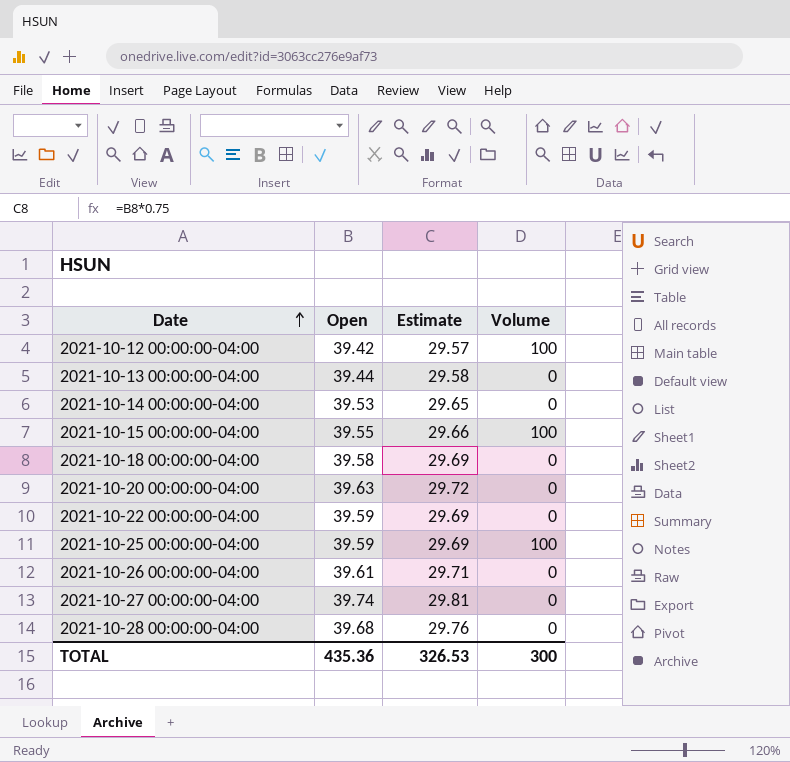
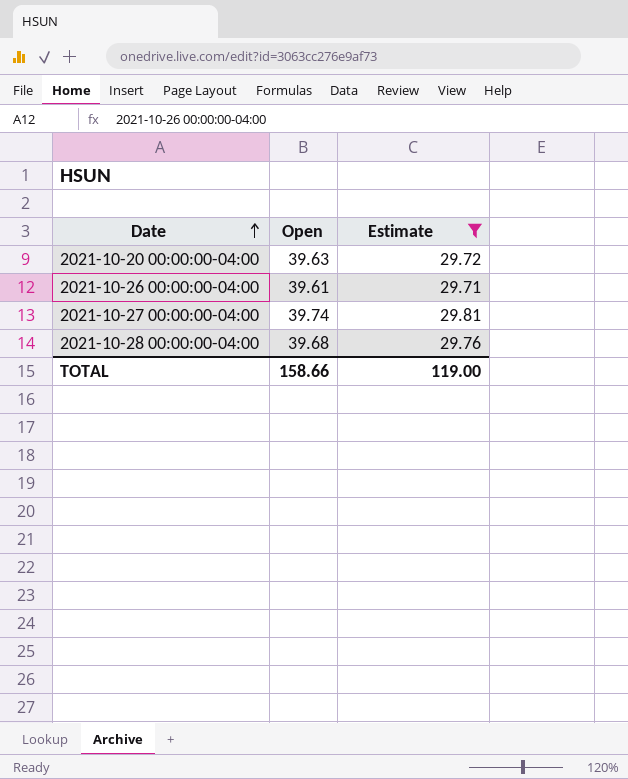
filter: none -> Estimate >= 29.71
column Volume | position: 4 -> none
TOTAL | Open: 435.36 -> 158.66
TOTAL | Estimate: 326.53 -> 119.00

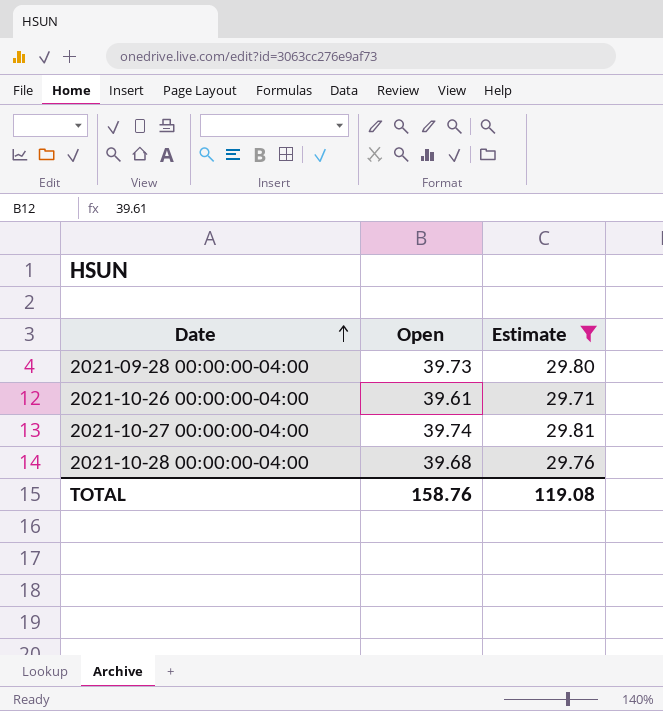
row 2021-10-20 00:00:00-04:00: 39.63 | 29.72 -> none
row 2021-09-28 00:00:00-04:00: none -> 39.73 | 29.80
TOTAL | Open: 158.66 -> 158.76
TOTAL | Estimate: 119.00 -> 119.08

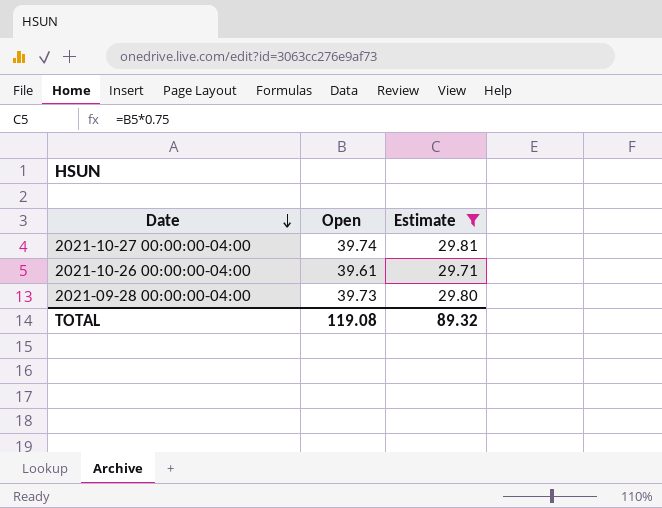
row order: Date ascending -> Date descending
row 2021-10-28 00:00:00-04:00: 39.68 | 29.76 -> none
TOTAL | Open: 158.76 -> 119.08
TOTAL | Estimate: 119.08 -> 89.32

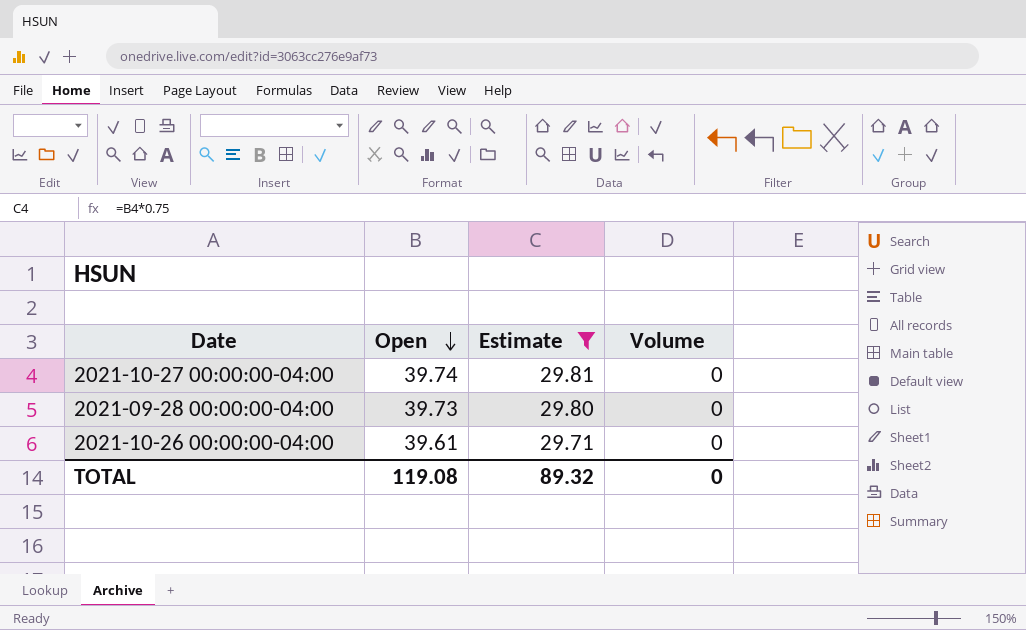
row order: Date descending -> Open descending
column Volume | position: none -> 4

